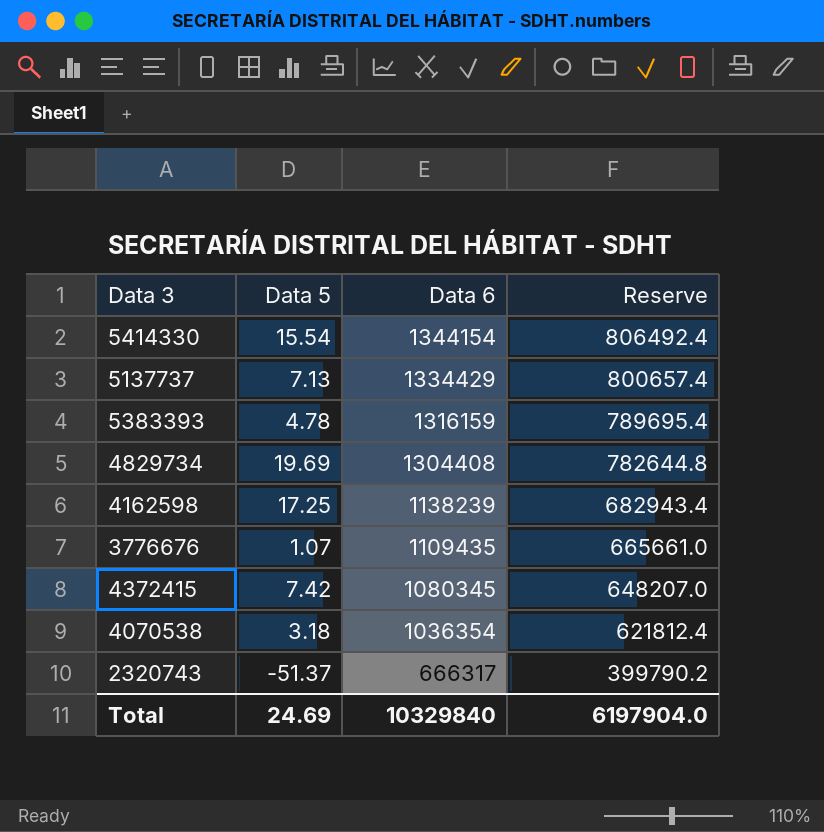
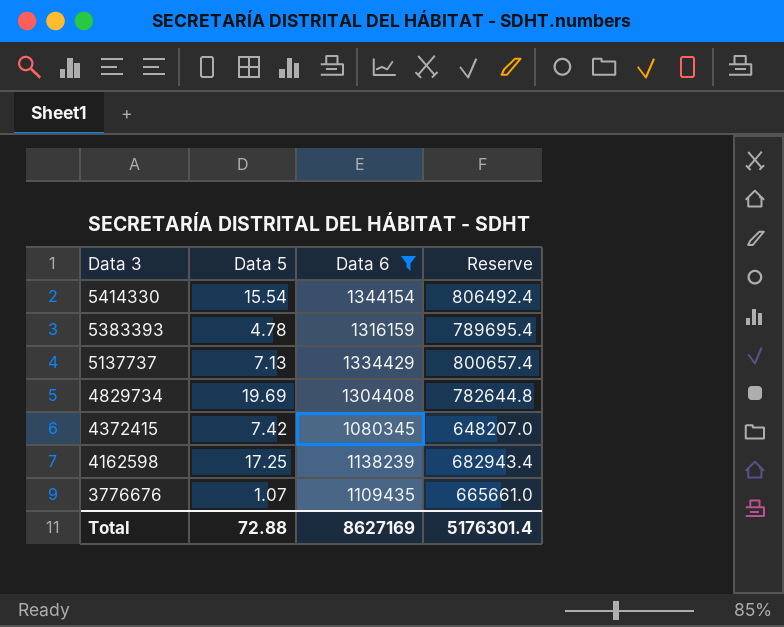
filter: none -> Data 6 >= 1080345
row order: Data 6 descending -> Data 3 descending
Total | Data 5: 24.69 -> 72.88
Total | Data 6: 10329840 -> 8627169
Total | Reserve: 6197904.0 -> 5176301.4

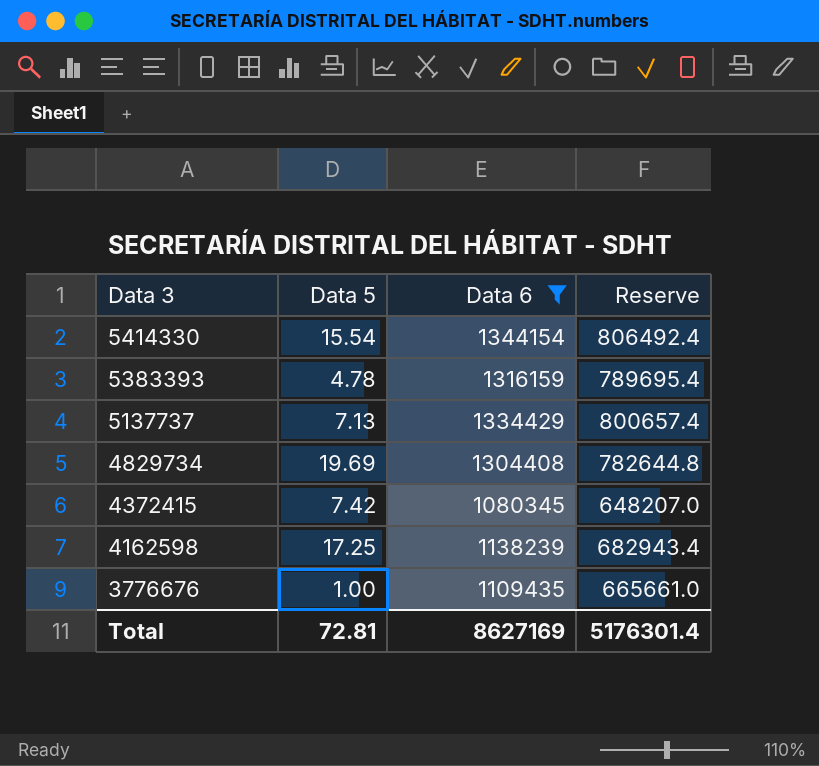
3776676 | Data 5: 1.07 -> 1.00
Total | Data 5: 72.88 -> 72.81

